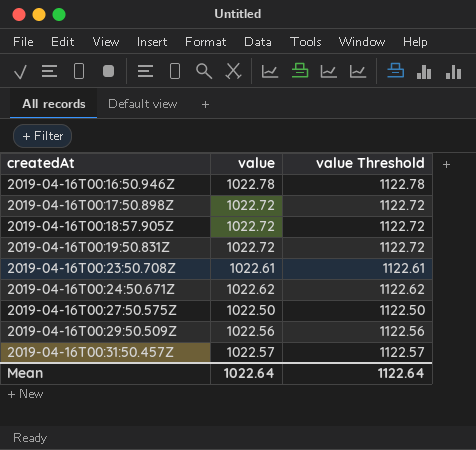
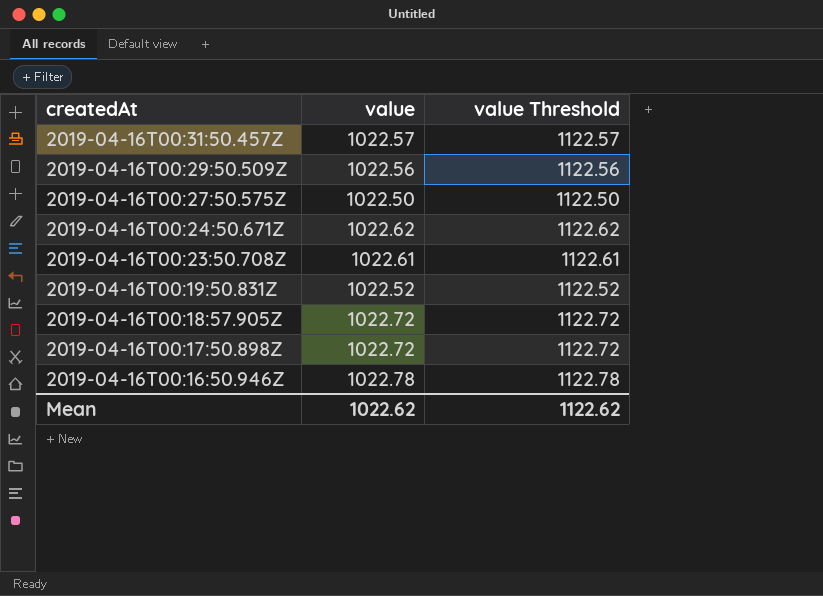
row order: createdAt ascending -> createdAt descending
2019-04-16T00:19:50.831Z | value: 1022.72 -> 1022.52
2019-04-16T00:19:50.831Z | value Threshold: 1122.72 -> 1122.52
Mean | value: 1022.64 -> 1022.62
Mean | value Threshold: 1122.64 -> 1122.62

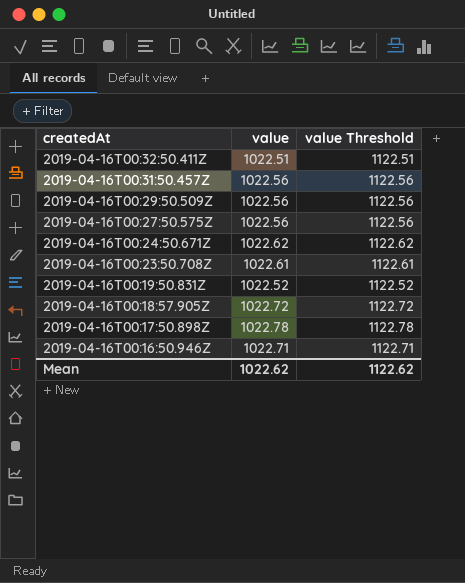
row 2019-04-16T00:32:50.411Z: none -> 1022.51 | 1122.51
2019-04-16T00:31:50.457Z | value: 1022.57 -> 1022.56
2019-04-16T00:31:50.457Z | value Threshold: 1122.57 -> 1122.56
2019-04-16T00:27:50.575Z | value: 1022.50 -> 1022.56
2019-04-16T00:27:50.575Z | value Threshold: 1122.50 -> 1122.56
2019-04-16T00:17:50.898Z | value: 1022.72 -> 1022.78
2019-04-16T00:17:50.898Z | value Threshold: 1122.72 -> 1122.78
2019-04-16T00:16:50.946Z | value: 1022.78 -> 1022.71
2019-04-16T00:16:50.946Z | value Threshold: 1122.78 -> 1122.71

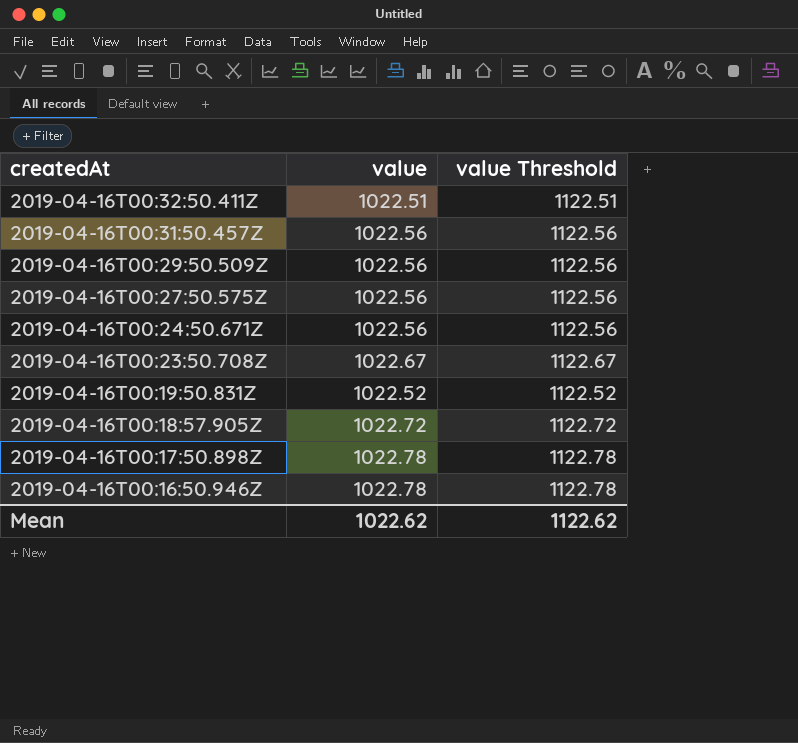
2019-04-16T00:24:50.671Z | value: 1022.62 -> 1022.56
2019-04-16T00:24:50.671Z | value Threshold: 1122.62 -> 1122.56
2019-04-16T00:23:50.708Z | value: 1022.61 -> 1022.67
2019-04-16T00:23:50.708Z | value Threshold: 1122.61 -> 1122.67
2019-04-16T00:16:50.946Z | value: 1022.71 -> 1022.78
2019-04-16T00:16:50.946Z | value Threshold: 1122.71 -> 1122.78

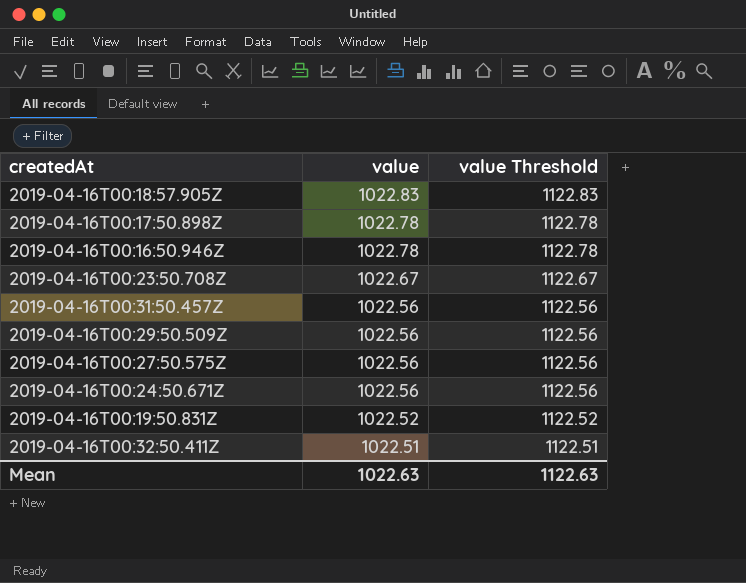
row order: createdAt descending -> value descending
2019-04-16T00:18:57.905Z | value: 1022.72 -> 1022.83
2019-04-16T00:18:57.905Z | value Threshold: 1122.72 -> 1122.83
Mean | value: 1022.62 -> 1022.63
Mean | value Threshold: 1122.62 -> 1122.63

